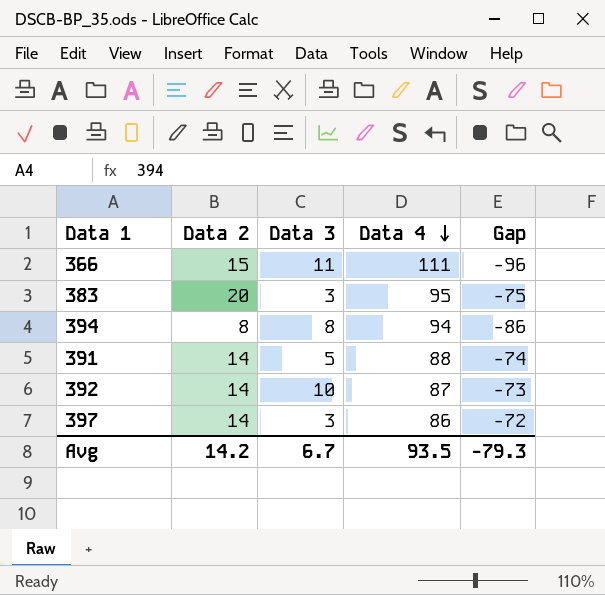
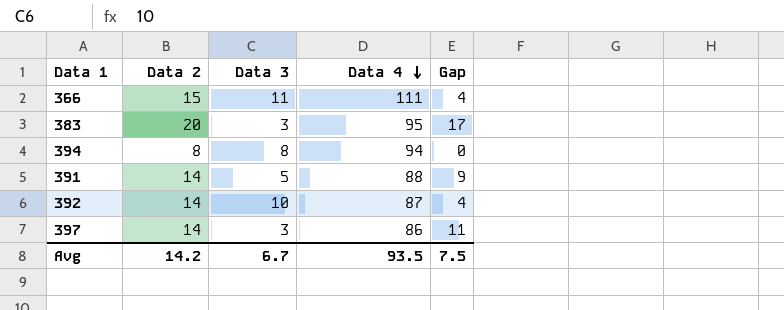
column Gap | formula: [Data 2] - [Data 4] -> [Data 2] - [Data 3]
Avg | Gap: -79.3 -> 7.5

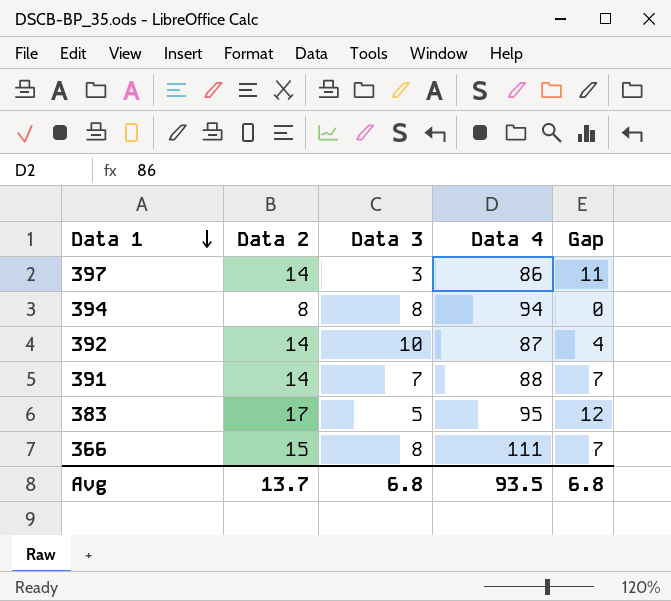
row order: Data 4 descending -> Data 1 descending
391 | Data 3: 5 -> 7
391 | Gap: 9 -> 7
383 | Data 2: 20 -> 17
383 | Data 3: 3 -> 5
383 | Gap: 17 -> 12
366 | Data 3: 11 -> 8
366 | Gap: 4 -> 7
Avg | Data 2: 14.2 -> 13.7
Avg | Data 3: 6.7 -> 6.8
Avg | Gap: 7.5 -> 6.8

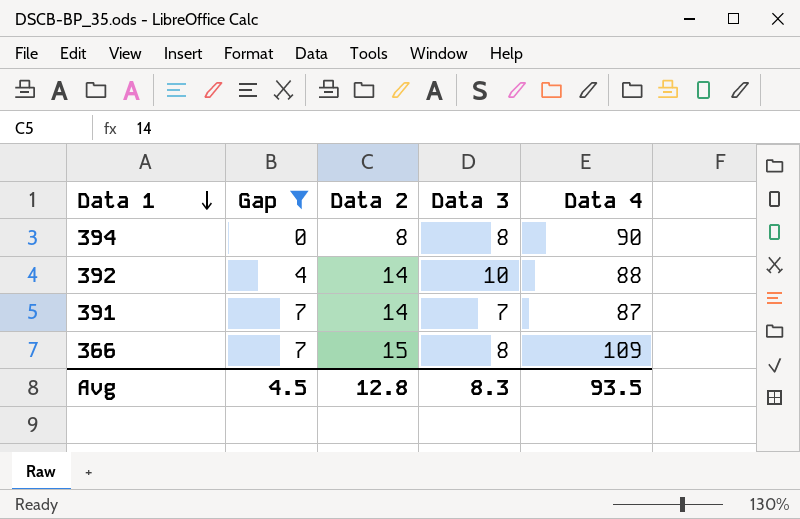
filter: none -> Gap <= 7
column Gap | position: 5 -> 2
394 | Data 4: 94 -> 90
392 | Data 4: 87 -> 88
391 | Data 4: 88 -> 87
366 | Data 4: 111 -> 109
Avg | Gap: 6.8 -> 4.5
Avg | Data 2: 13.7 -> 12.8
Avg | Data 3: 6.8 -> 8.3

